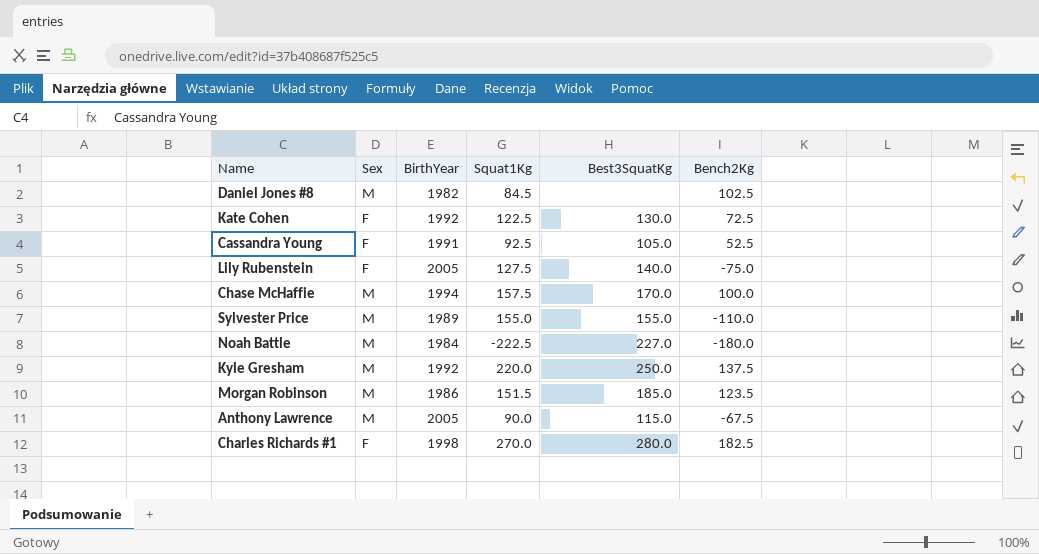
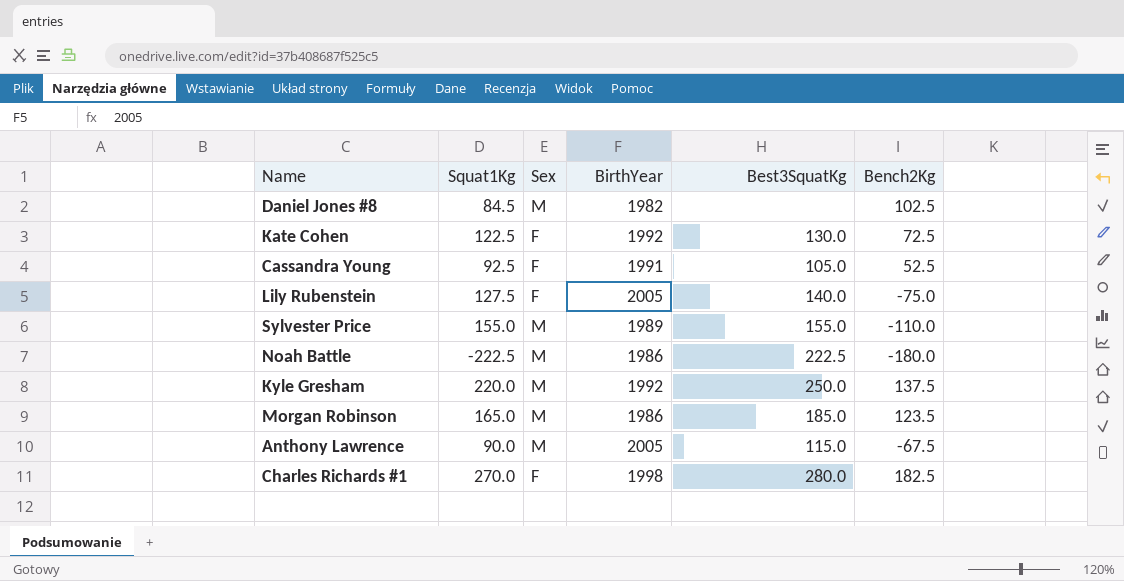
column Squat1Kg | position: 4 -> 2
row Chase McHaffie: M | 1994 | 157.5 | 170.0 | 100.0 -> none
Noah Battle | BirthYear: 1984 -> 1986
Noah Battle | Best3SquatKg: 227.0 -> 222.5
Morgan Robinson | Squat1Kg: 151.5 -> 165.0

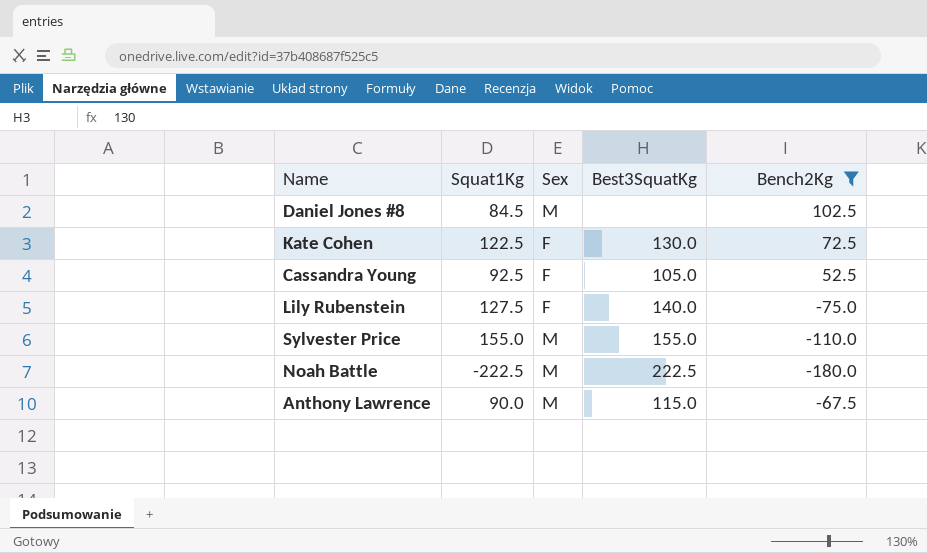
filter: none -> Bench2Kg <= 102.5
column BirthYear | position: 4 -> none

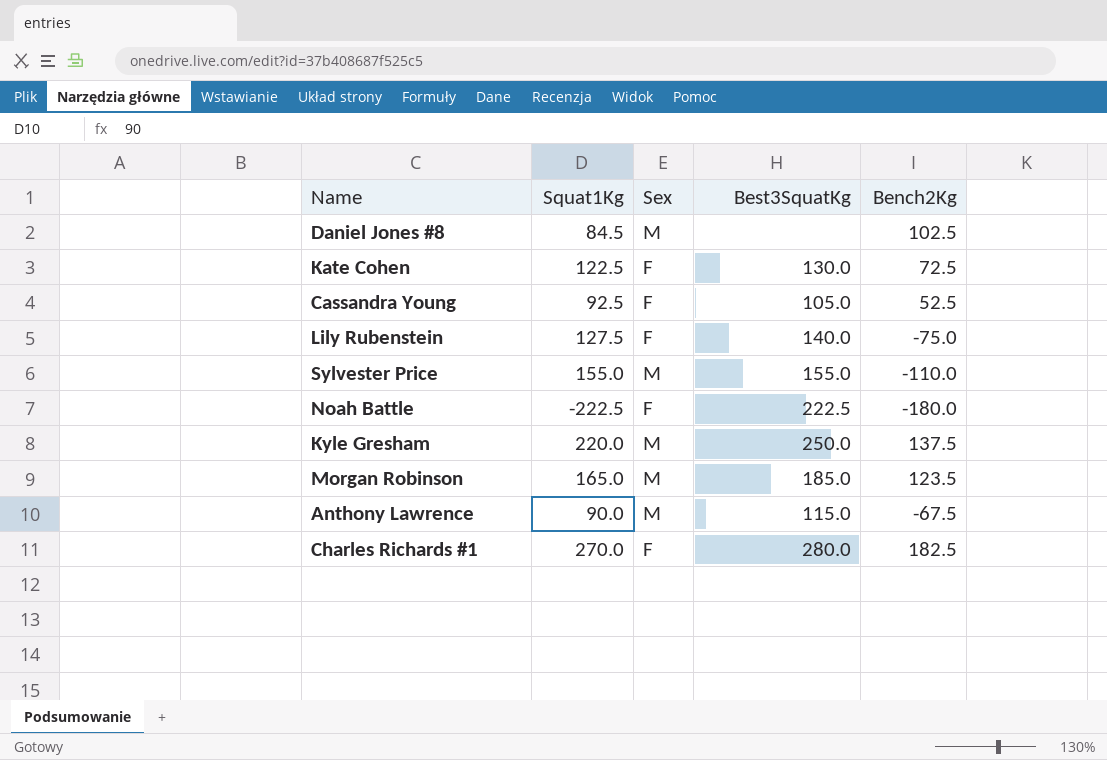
filter: Bench2Kg <= 102.5 -> none
Noah Battle | Sex: M -> F

